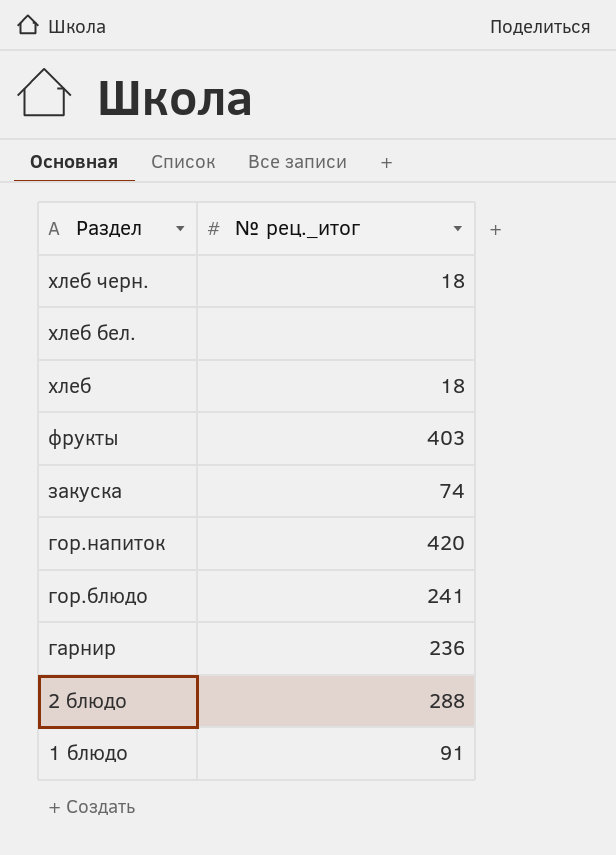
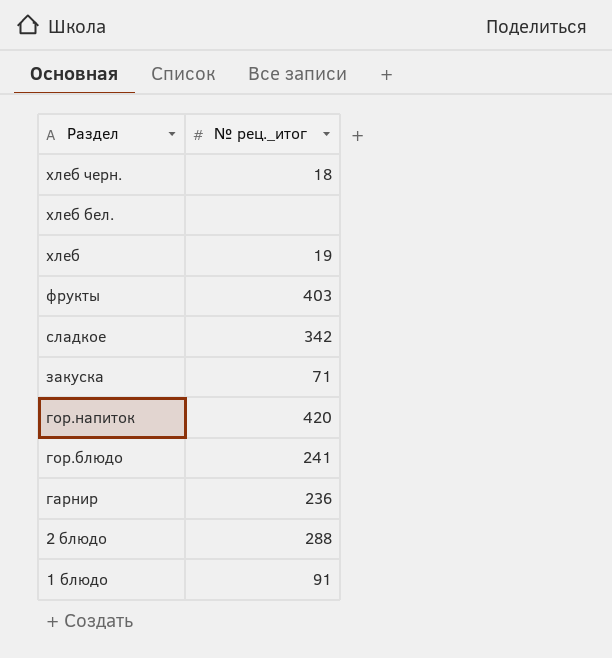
хлеб | № рец._итог: 18 -> 19
row сладкое: none -> 342
закуска | № рец._итог: 74 -> 71

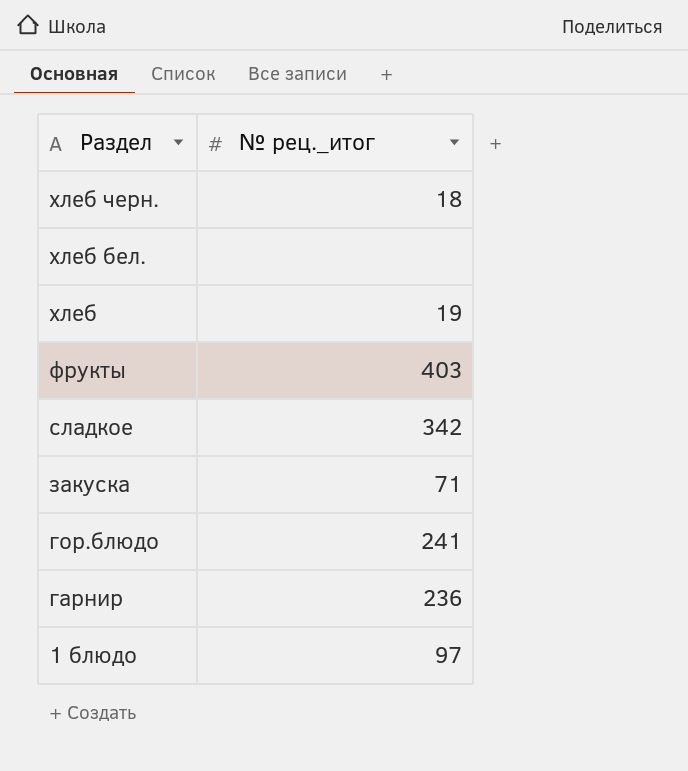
row гор.напиток: 420 -> none
row 2 блюдо: 288 -> none
1 блюдо | № рец._итог: 91 -> 97

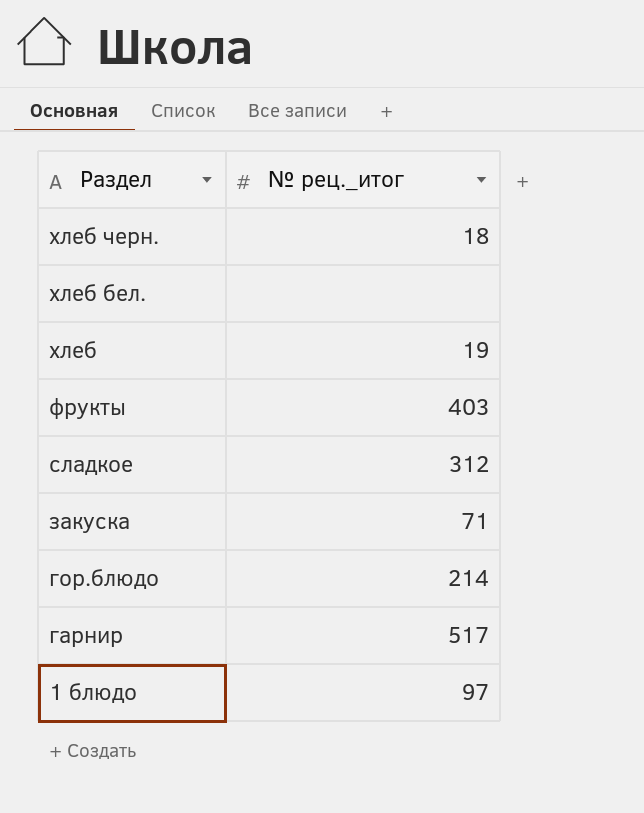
сладкое | № рец._итог: 342 -> 312
гор.блюдо | № рец._итог: 241 -> 214
гарнир | № рец._итог: 236 -> 517

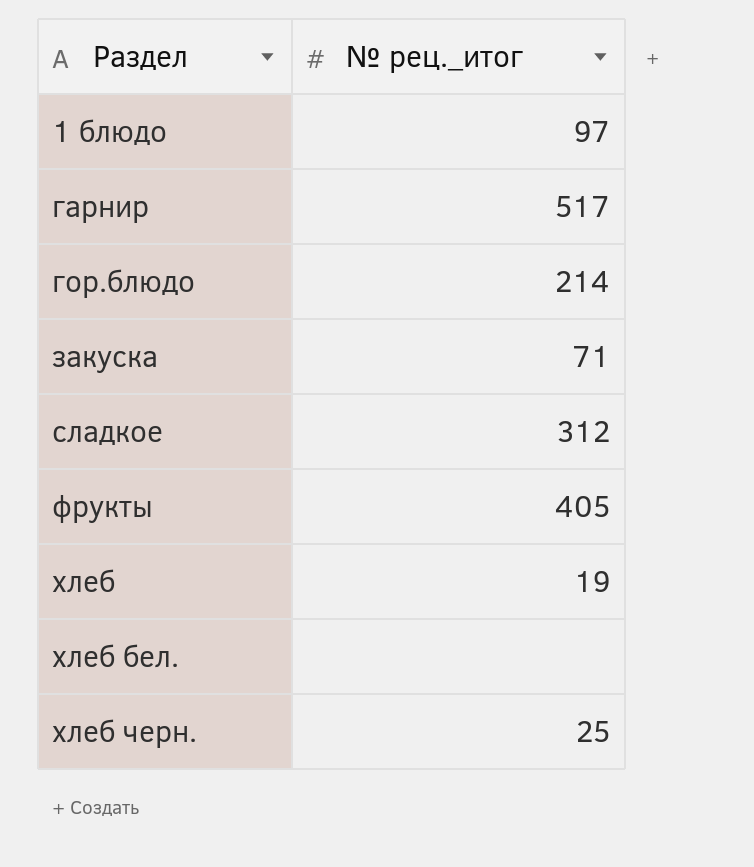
row order: Раздел descending -> Раздел ascending
фрукты | № рец._итог: 403 -> 405
хлеб черн. | № рец._итог: 18 -> 25

